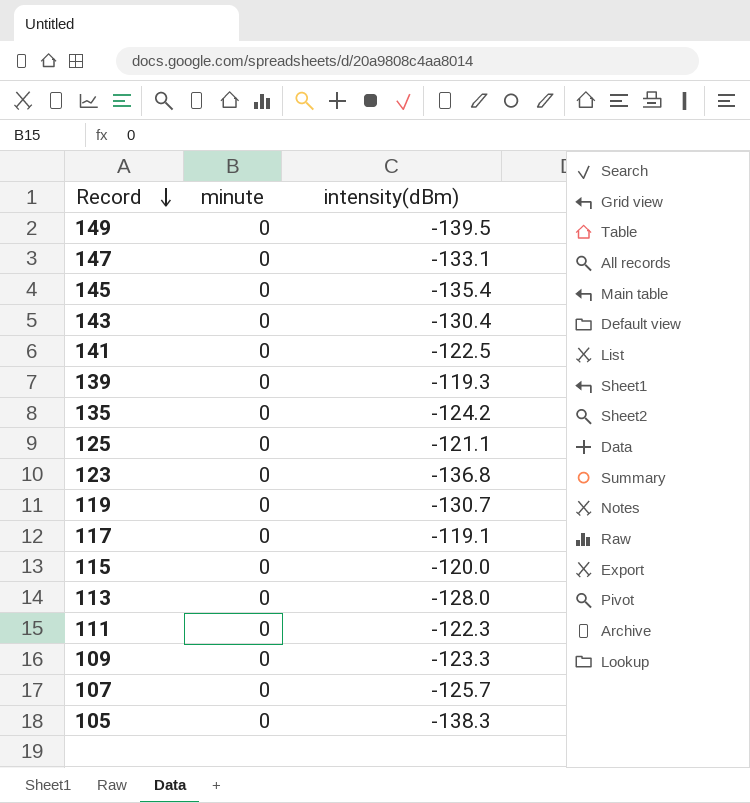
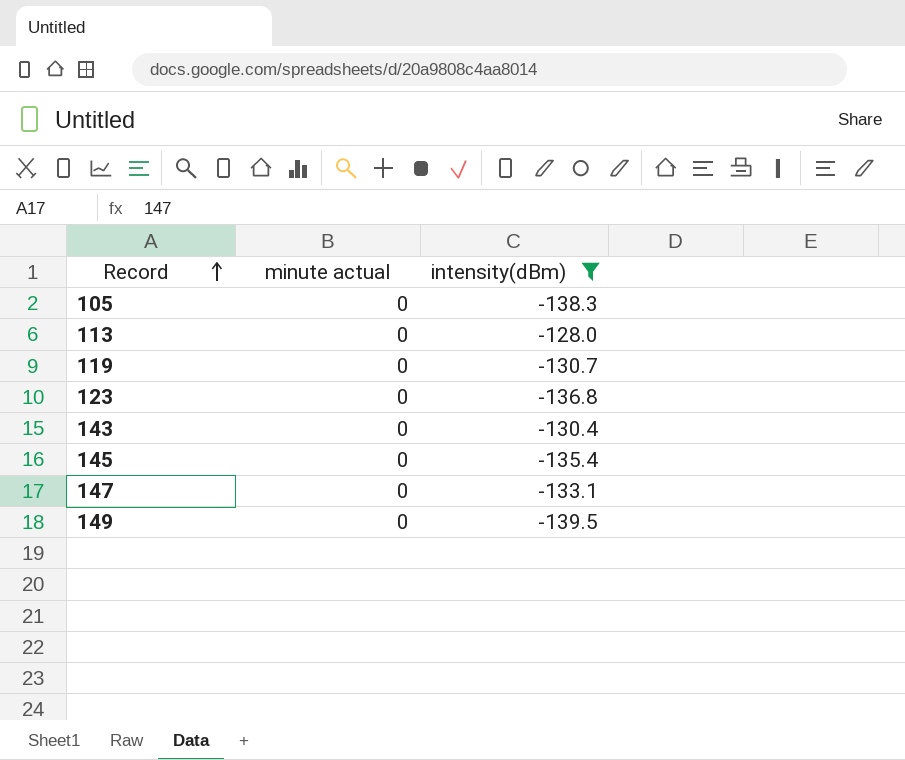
filter: none -> intensity(dBm) <= -128.0
row order: Record descending -> Record ascending
column name: minute -> minute actual

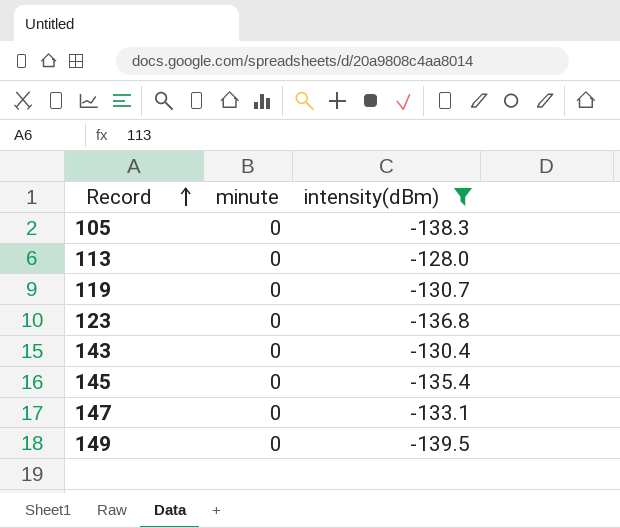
column name: minute actual -> minute

